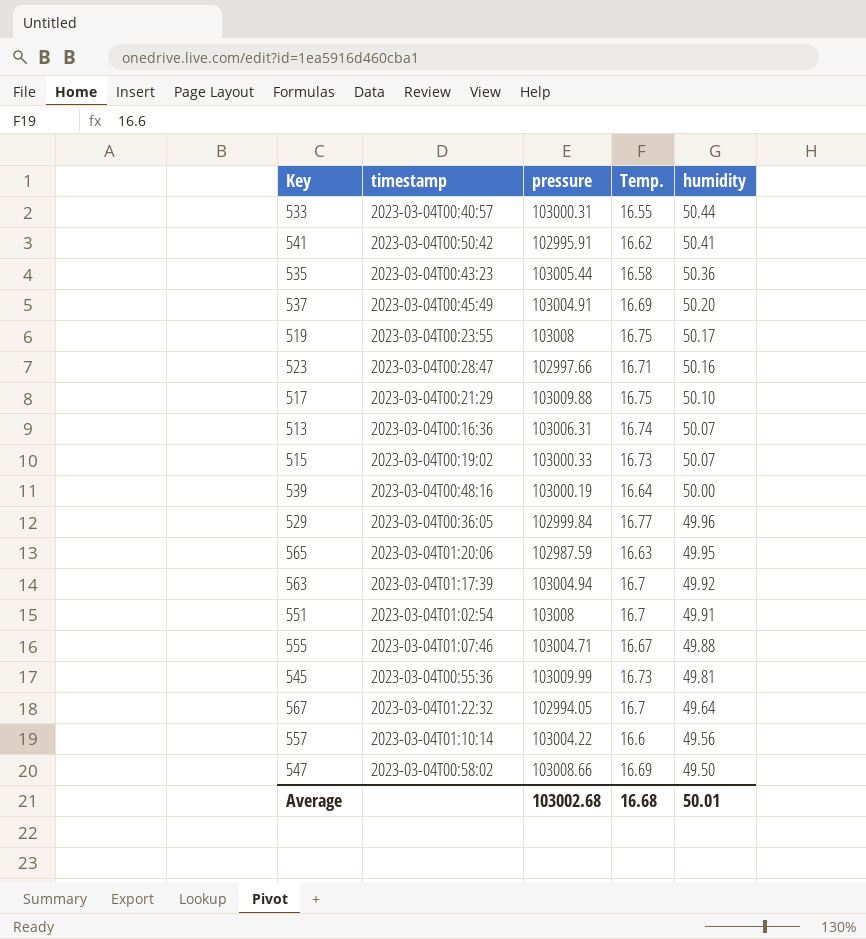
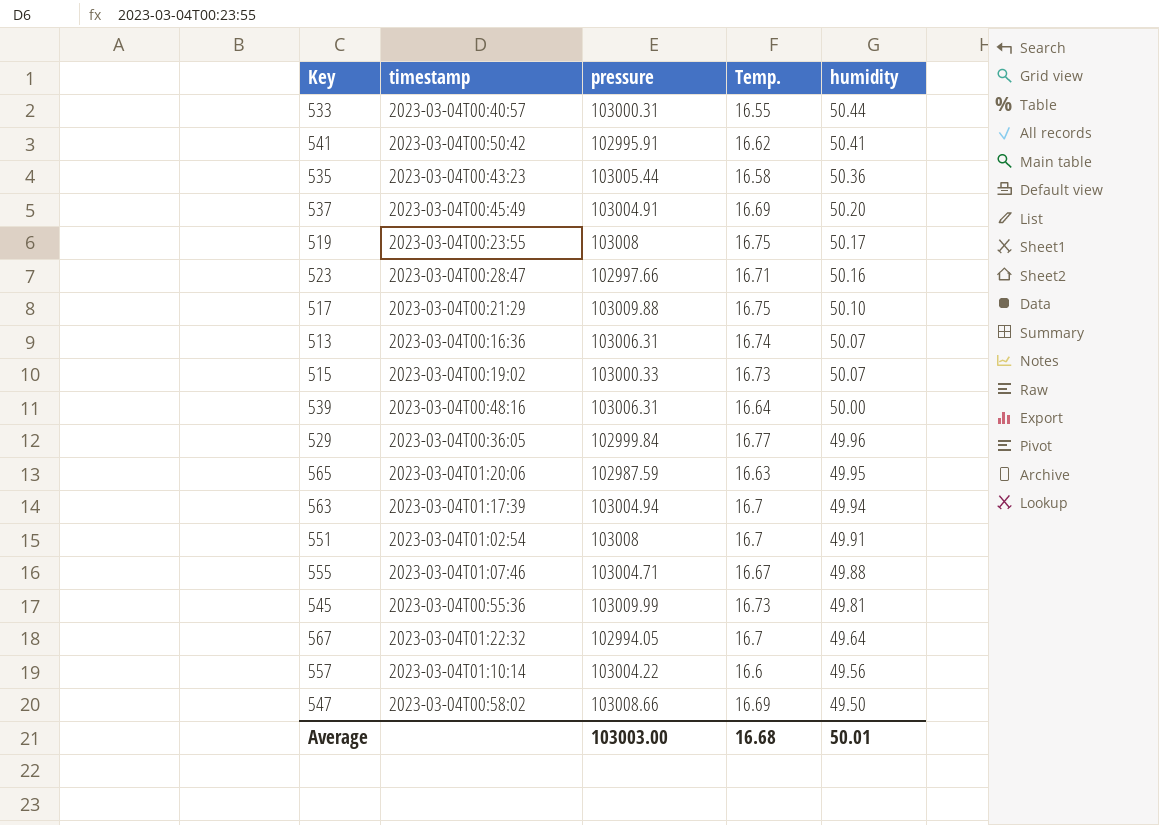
539 | pressure: 103000.19 -> 103006.31
563 | humidity: 49.92 -> 49.94
Average | pressure: 103002.68 -> 103003.00

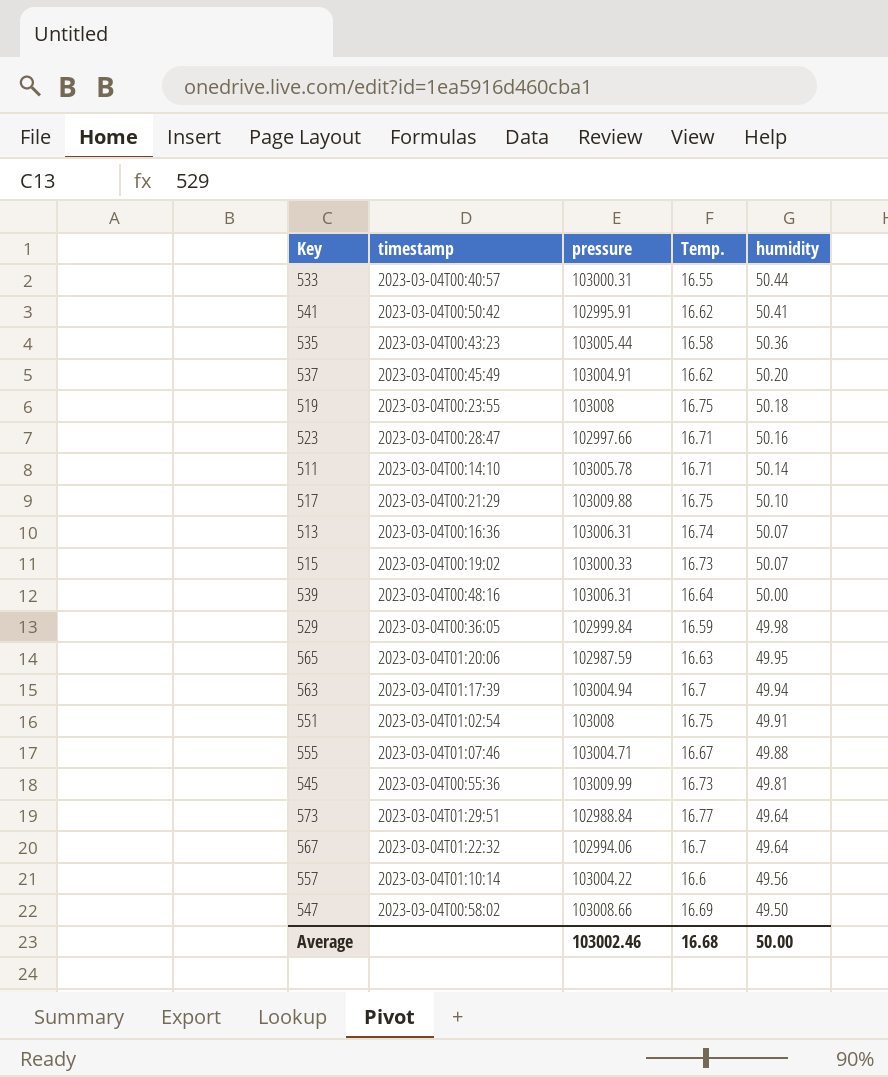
537 | Temp.: 16.69 -> 16.62
519 | humidity: 50.17 -> 50.18
row 511: none -> 2023-03-04T00:14:10 | 103005.78 | 16.71 | 50.14
529 | Temp.: 16.77 -> 16.59
529 | humidity: 49.96 -> 49.98
551 | Temp.: 16.7 -> 16.75
row 573: none -> 2023-03-04T01:29:51 | 102988.84 | 16.77 | 49.64
567 | pressure: 102994.05 -> 102994.06
Average | pressure: 103003.00 -> 103002.46
Average | humidity: 50.01 -> 50.00

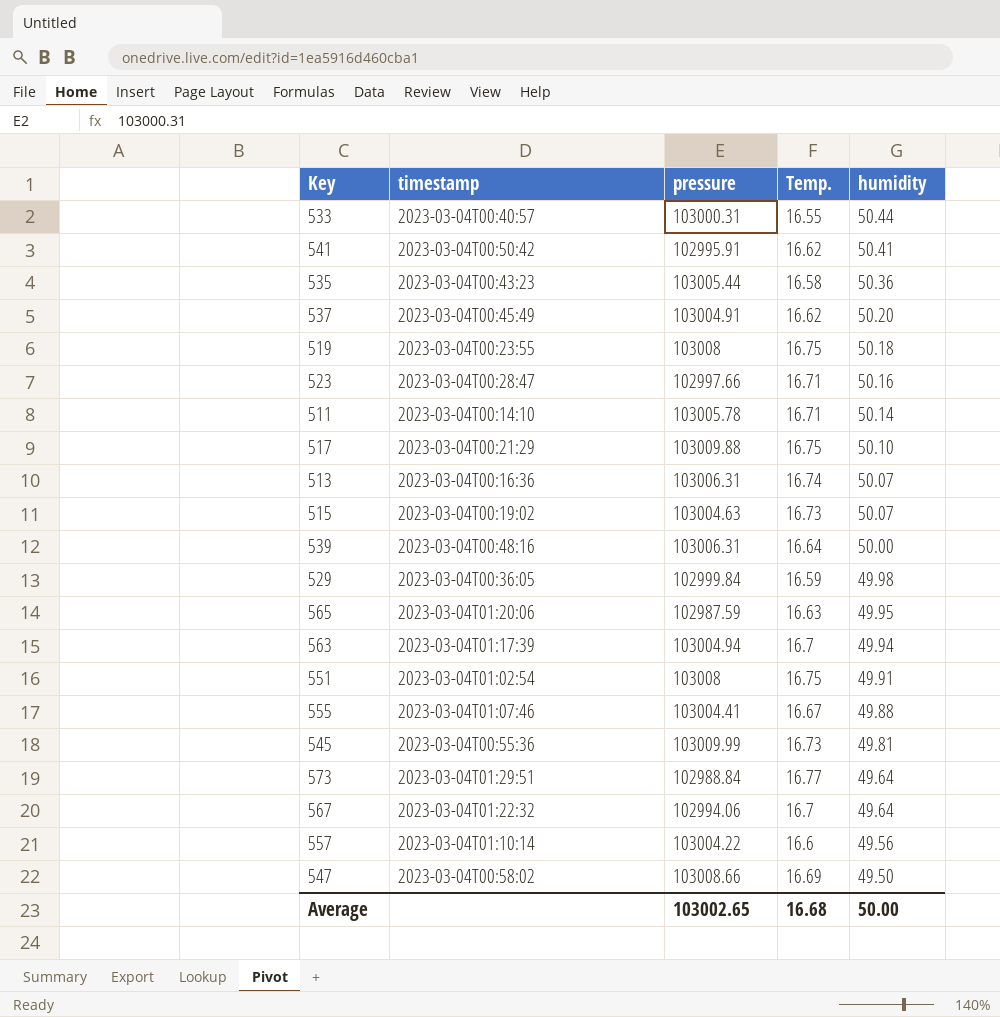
515 | pressure: 103000.33 -> 103004.63
555 | pressure: 103004.71 -> 103004.41
Average | pressure: 103002.46 -> 103002.65

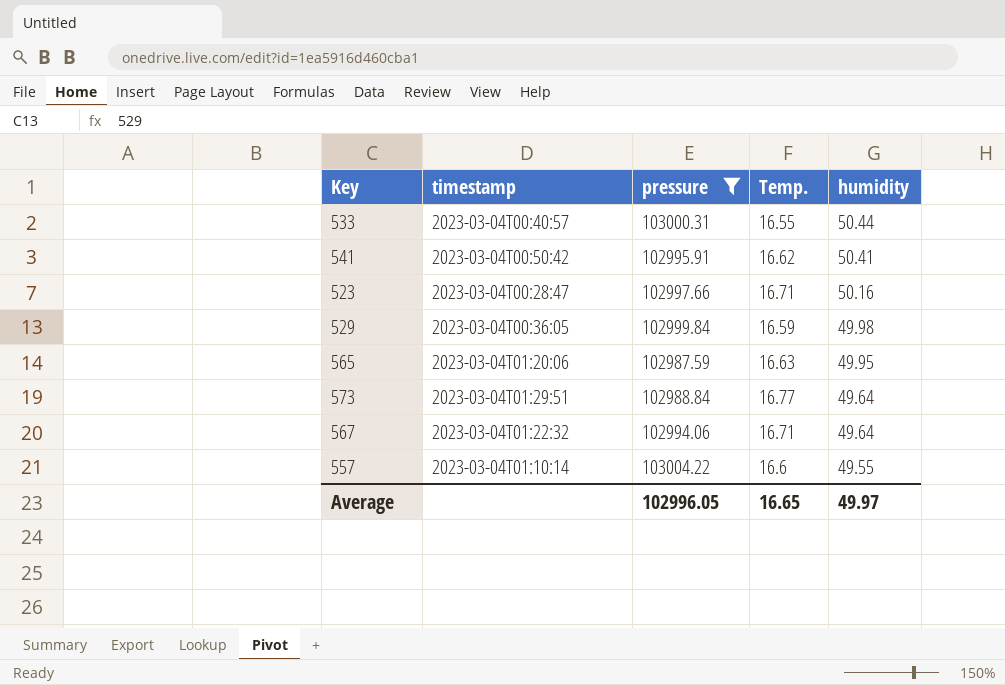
filter: none -> pressure <= 103004.22
567 | Temp.: 16.7 -> 16.71
557 | humidity: 49.56 -> 49.55
Average | pressure: 103002.65 -> 102996.05
Average | Temp.: 16.68 -> 16.65
Average | humidity: 50.00 -> 49.97

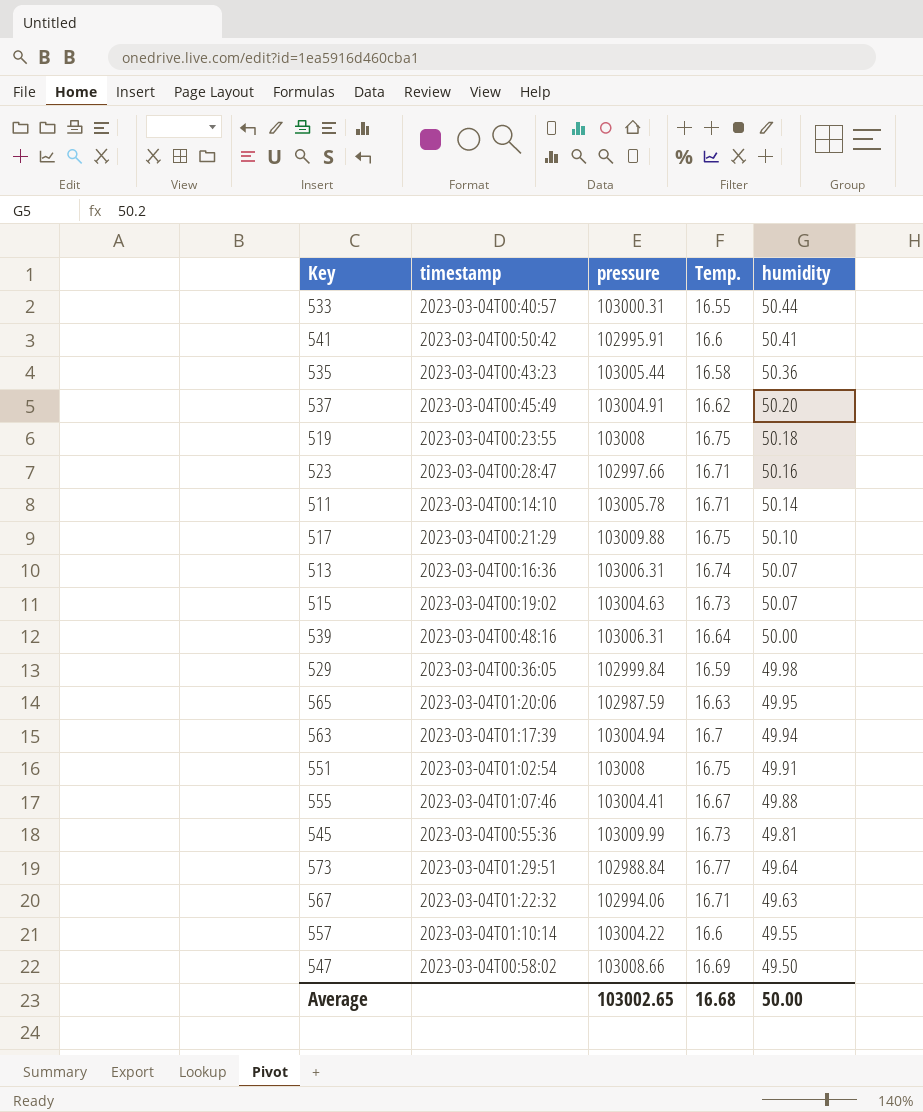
filter: pressure <= 103004.22 -> none
541 | Temp.: 16.62 -> 16.6
567 | humidity: 49.64 -> 49.63
Average | pressure: 102996.05 -> 103002.65
Average | Temp.: 16.65 -> 16.68
Average | humidity: 49.97 -> 50.00

